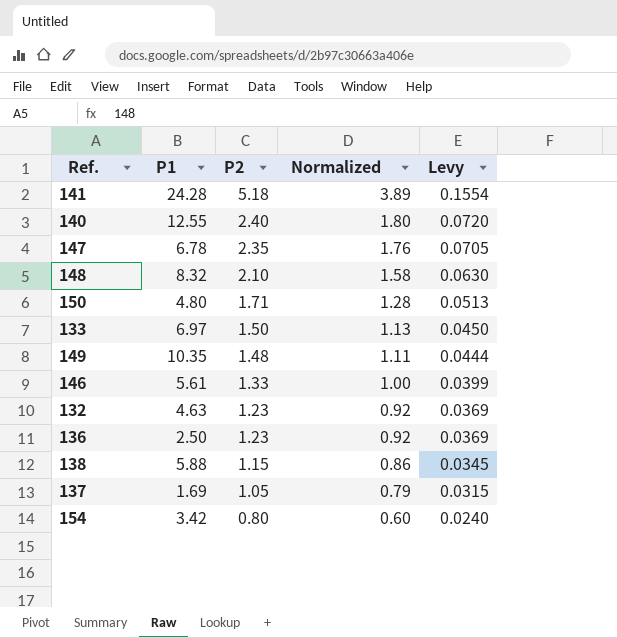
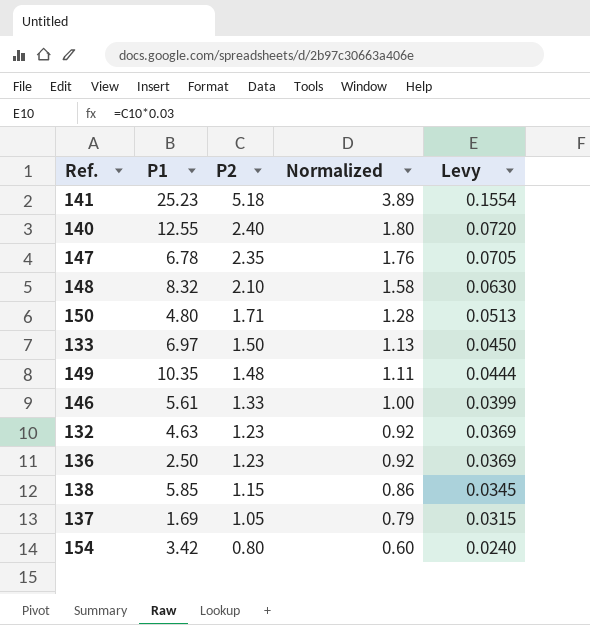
141 | P1: 24.28 -> 25.23
138 | P1: 5.88 -> 5.85

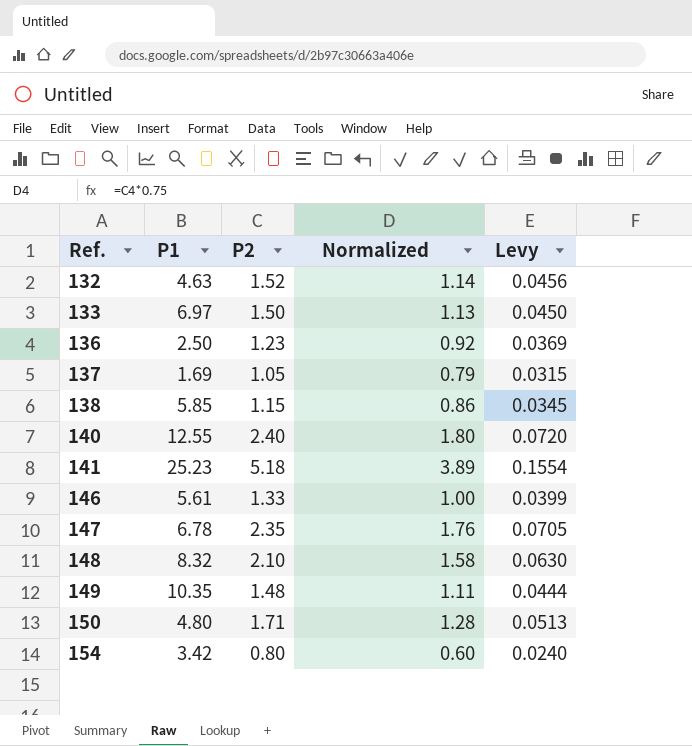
row order: P2 descending -> Ref. ascending
132 | P2: 1.23 -> 1.52
132 | Normalized: 0.92 -> 1.14
132 | Levy: 0.0369 -> 0.0456

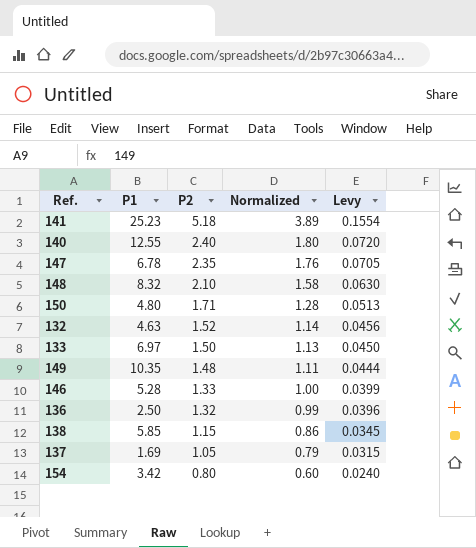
row order: Ref. ascending -> P2 descending
146 | P1: 5.61 -> 5.28
136 | P2: 1.23 -> 1.32
136 | Normalized: 0.92 -> 0.99
136 | Levy: 0.0369 -> 0.0396

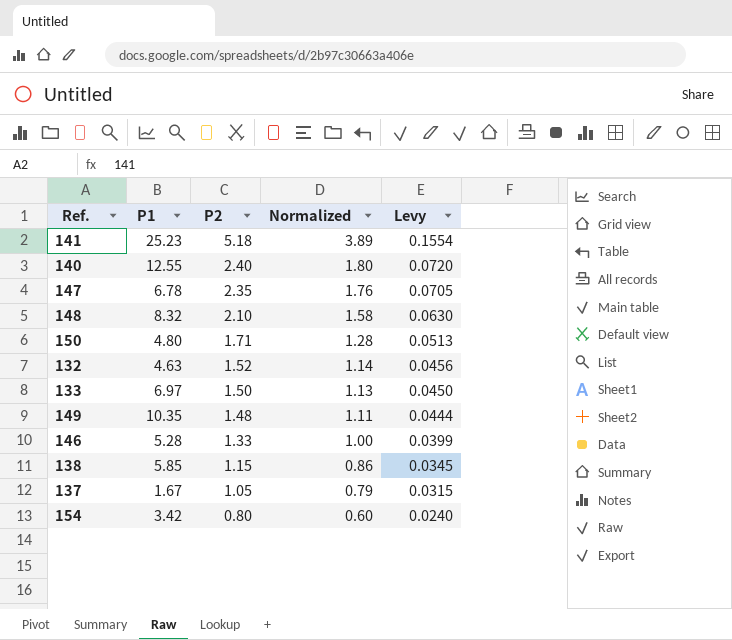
row 136: 2.50 | 1.32 | 0.99 | 0.0396 -> none
137 | P1: 1.69 -> 1.67

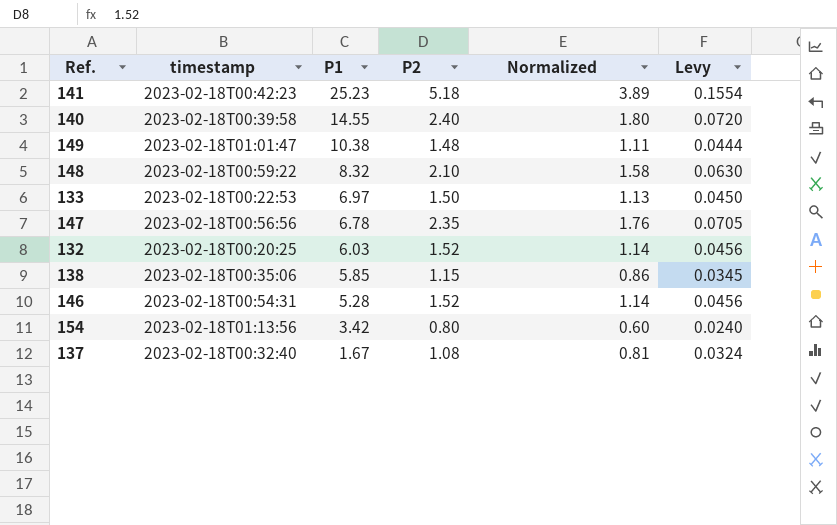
row order: P2 descending -> P1 descending
column timestamp | position: none -> 2
row 150: 4.80 | 1.71 | 1.28 | 0.0513 -> none
140 | P1: 12.55 -> 14.55
149 | P1: 10.35 -> 10.38
132 | P1: 4.63 -> 6.03
146 | P2: 1.33 -> 1.52
146 | Normalized: 1.00 -> 1.14
146 | Levy: 0.0399 -> 0.0456
137 | P2: 1.05 -> 1.08
137 | Normalized: 0.79 -> 0.81
137 | Levy: 0.0315 -> 0.0324

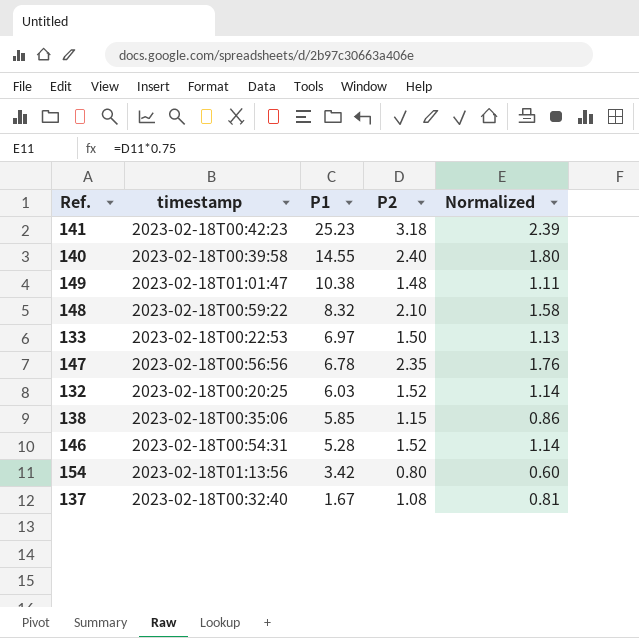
column Levy | formula: [P2] * 0.03 -> none
141 | P2: 5.18 -> 3.18
141 | Normalized: 3.89 -> 2.39

